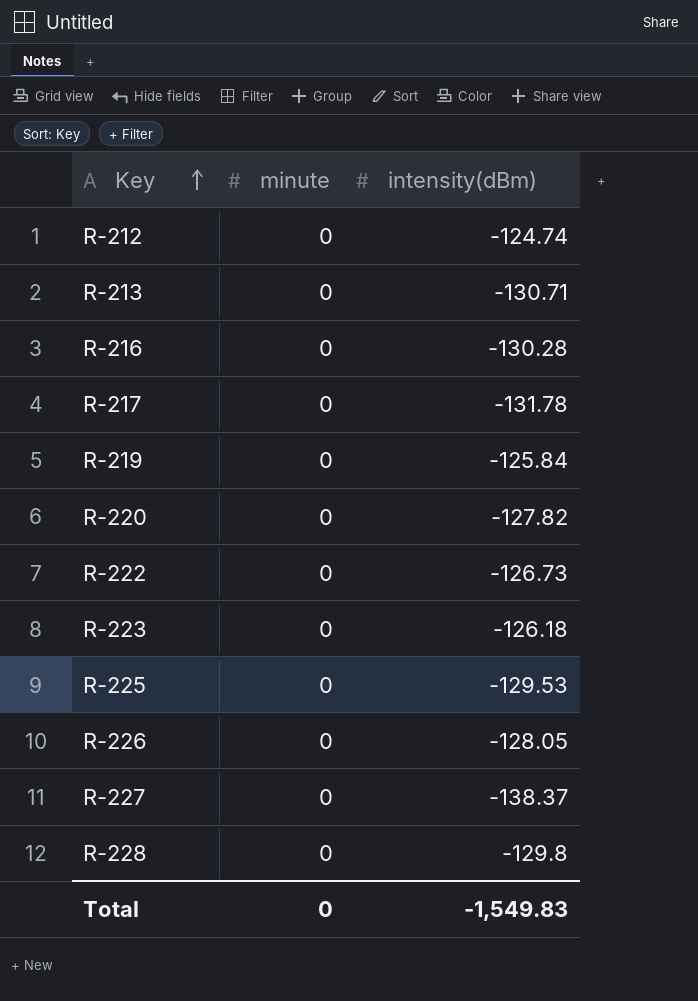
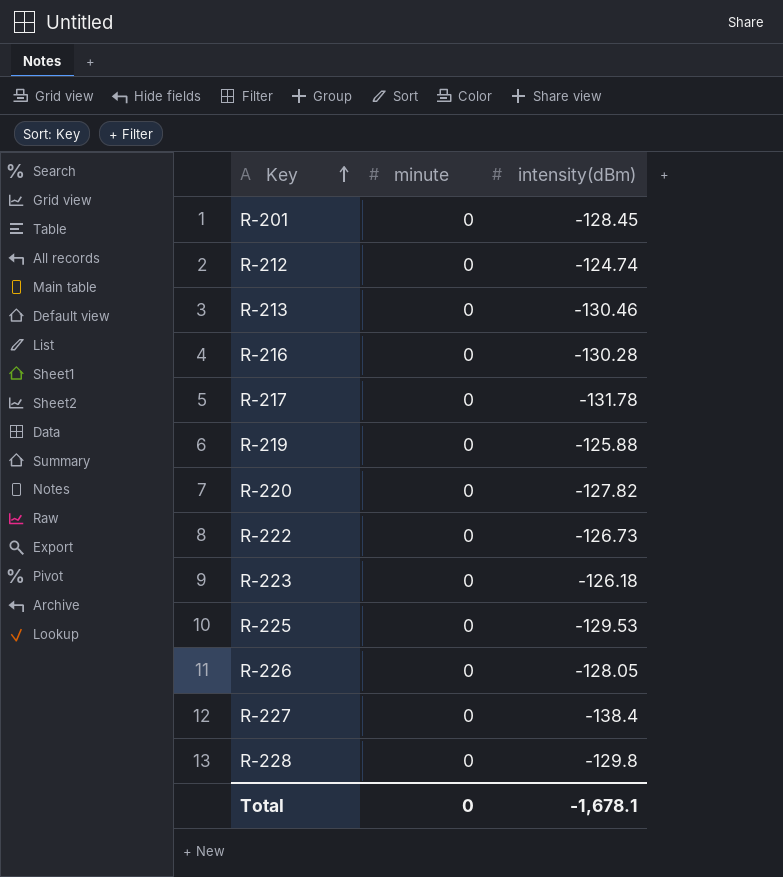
row R-201: none -> 0 | -128.45
R-213 | intensity(dBm): -130.71 -> -130.46
R-219 | intensity(dBm): -125.84 -> -125.88
R-227 | intensity(dBm): -138.37 -> -138.4
Total | intensity(dBm): -1,549.83 -> -1,678.1

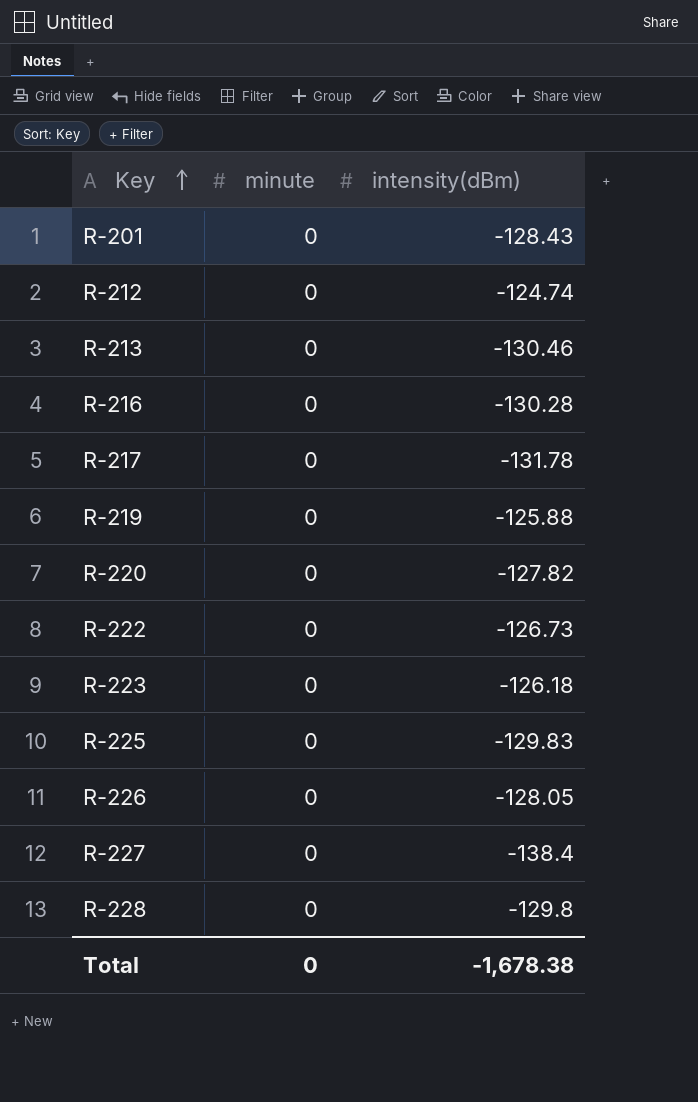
R-201 | intensity(dBm): -128.45 -> -128.43
R-225 | intensity(dBm): -129.53 -> -129.83
Total | intensity(dBm): -1,678.1 -> -1,678.38

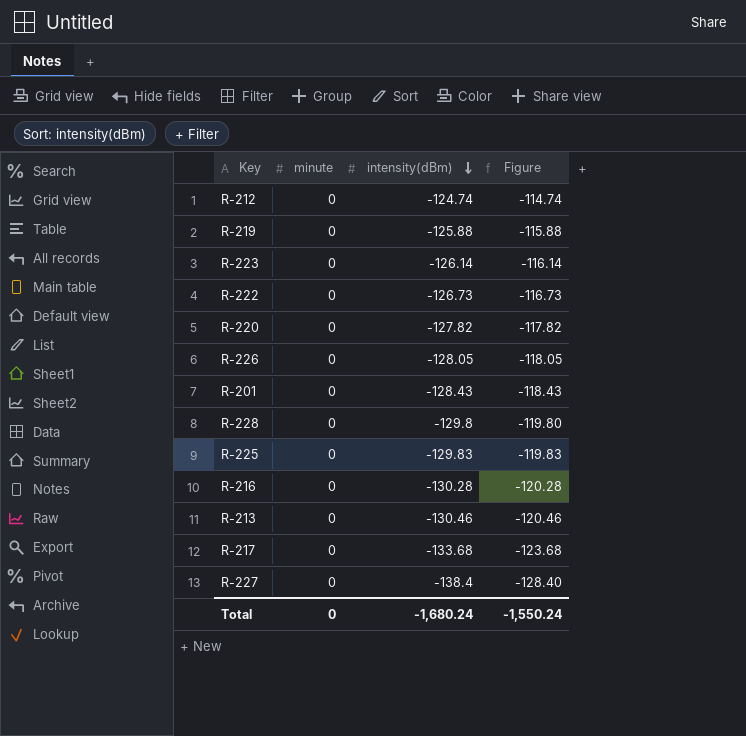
row order: Key ascending -> intensity(dBm) descending
column Figure | formula: none -> [intensity(dBm)] + 10
R-223 | intensity(dBm): -126.18 -> -126.14
R-217 | intensity(dBm): -131.78 -> -133.68
Total | intensity(dBm): -1,678.38 -> -1,680.24

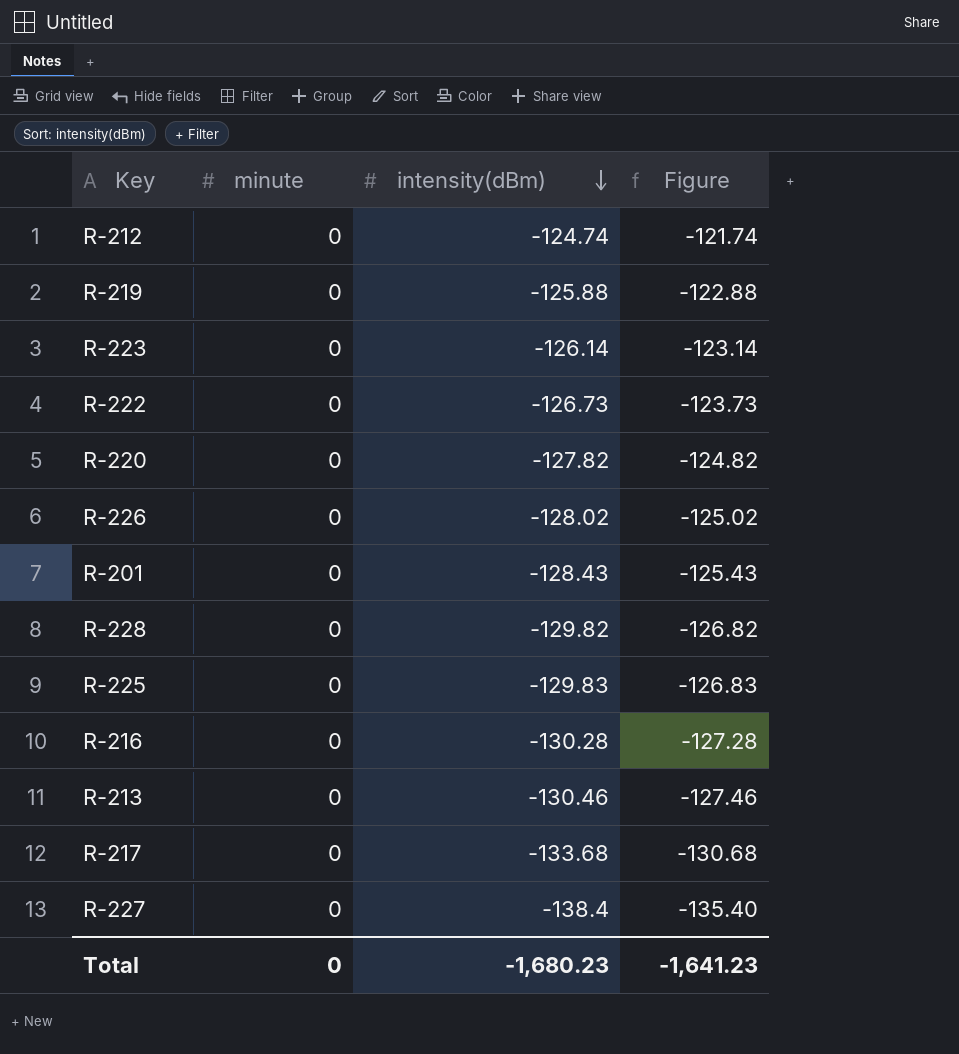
column Figure | formula: [intensity(dBm)] + 10 -> [intensity(dBm)] + 3
R-226 | intensity(dBm): -128.05 -> -128.02
R-228 | intensity(dBm): -129.8 -> -129.82
Total | intensity(dBm): -1,680.24 -> -1,680.23
Total | Figure: -1,550.24 -> -1,641.23

